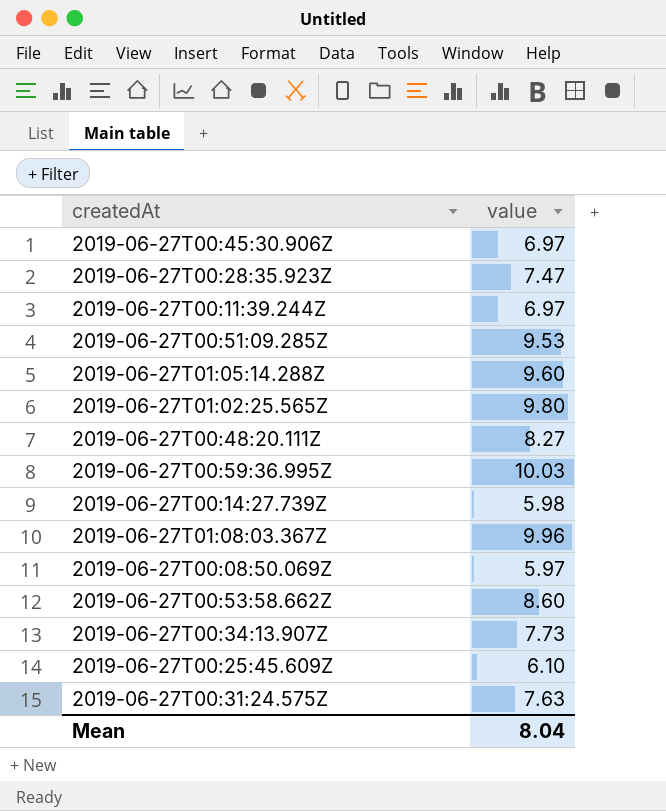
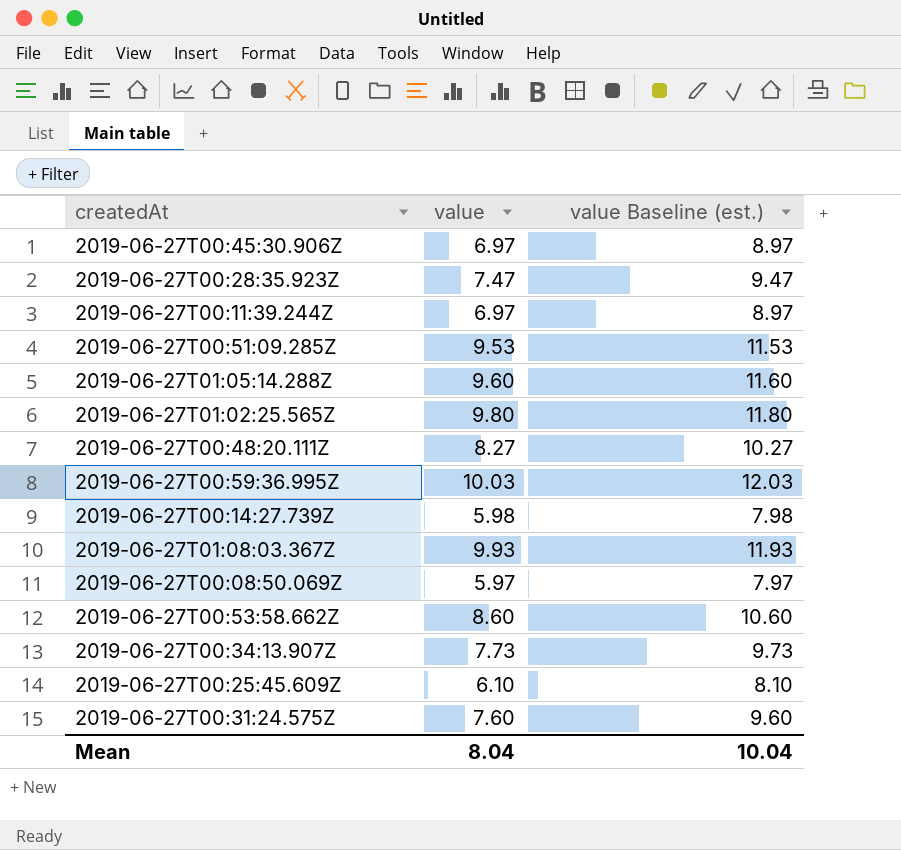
column value Baseline (est.) | formula: none -> [value] + 2
2019-06-27T01:08:03.367Z | value: 9.96 -> 9.93
2019-06-27T00:31:24.575Z | value: 7.63 -> 7.60

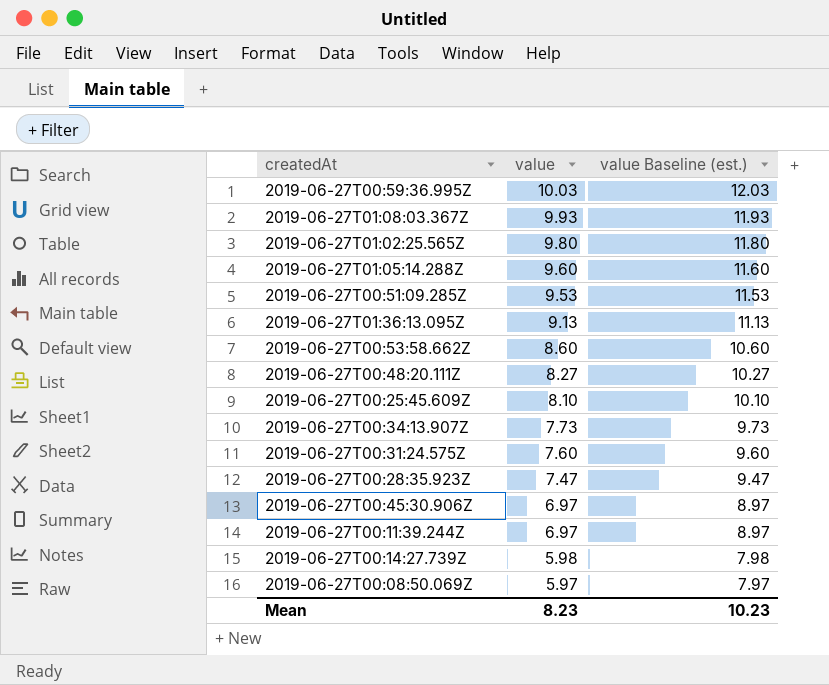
row order: none -> value descending
row 2019-06-27T01:36:13.095Z: none -> 9.13 | 11.13
2019-06-27T00:25:45.609Z | value: 6.10 -> 8.10
2019-06-27T00:25:45.609Z | value Baseline (est.): 8.10 -> 10.10
Mean | value: 8.04 -> 8.23
Mean | value Baseline (est.): 10.04 -> 10.23

